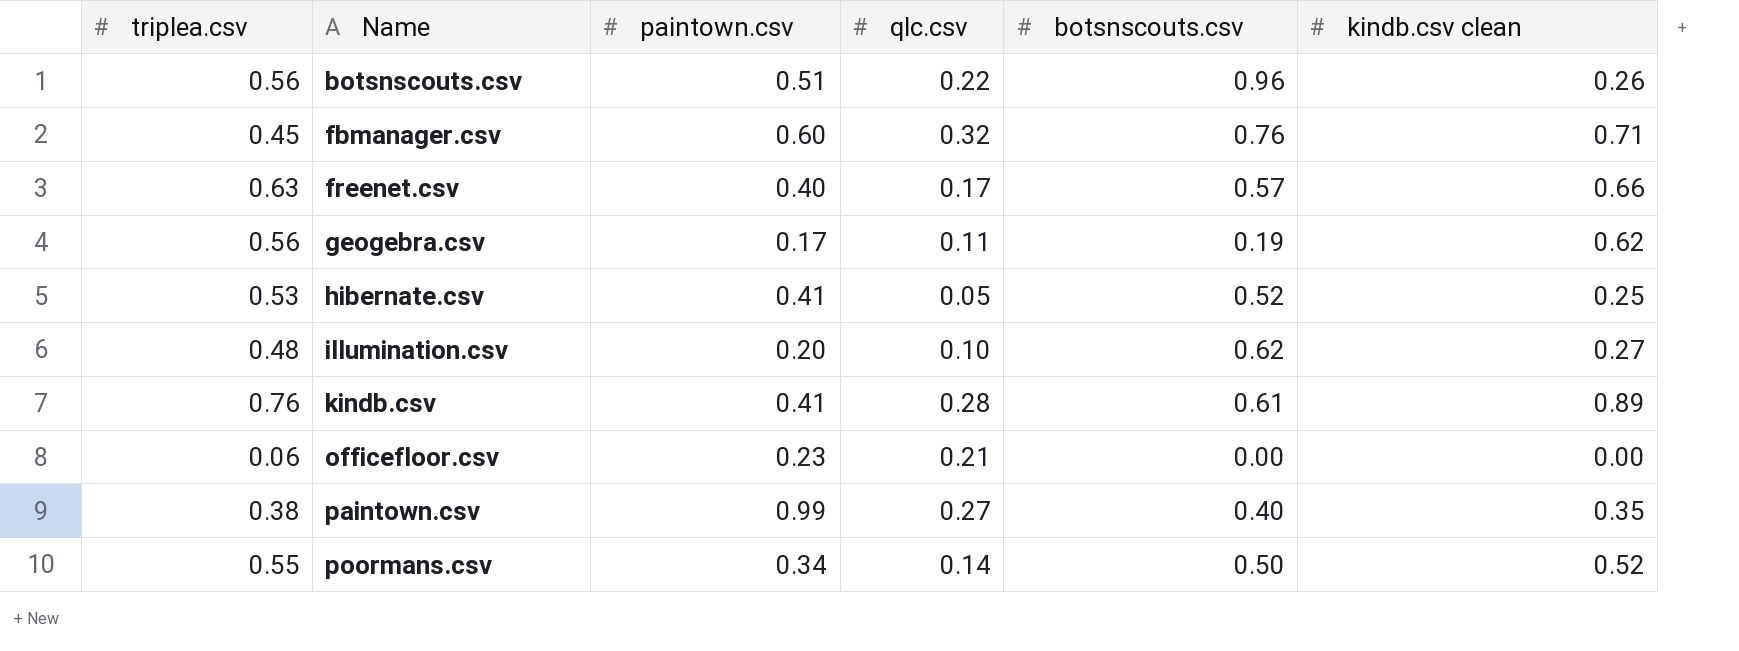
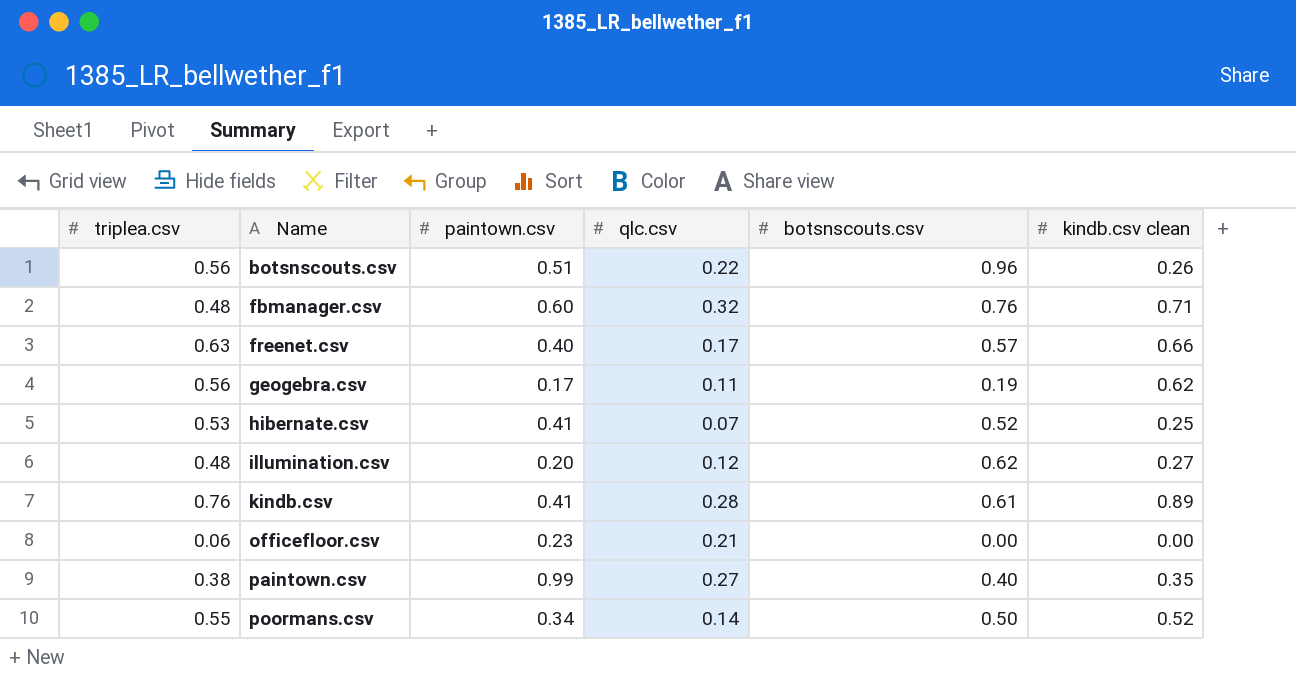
fbmanager.csv | triplea.csv: 0.45 -> 0.48
hibernate.csv | qlc.csv: 0.05 -> 0.07
illumination.csv | qlc.csv: 0.10 -> 0.12

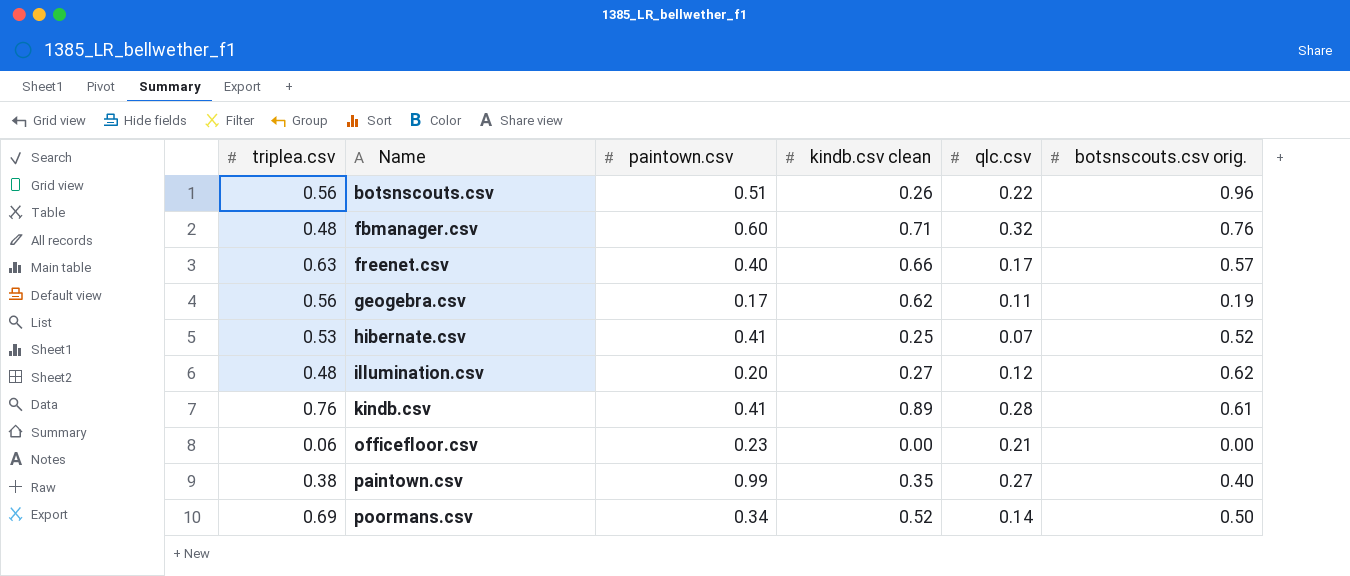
column kindb.csv clean | position: 6 -> 4
column name: botsnscouts.csv -> botsnscouts.csv orig.
poormans.csv | triplea.csv: 0.55 -> 0.69

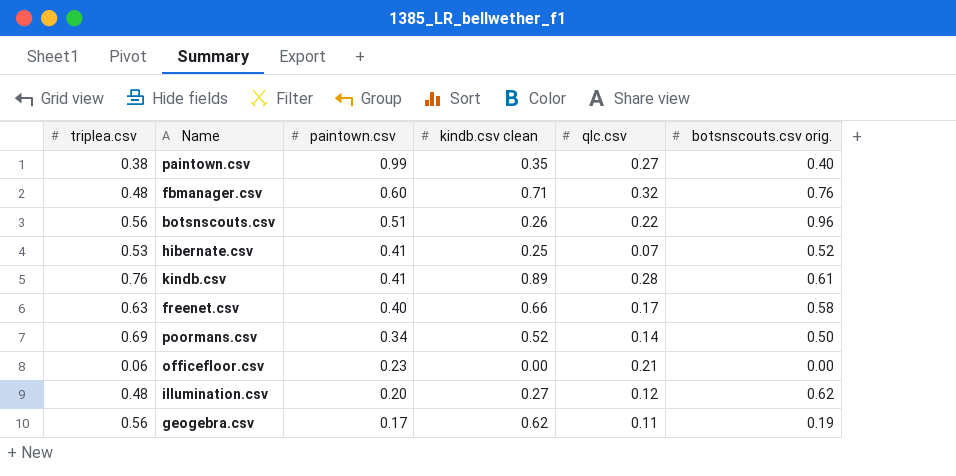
row order: Name ascending -> paintown.csv descending
freenet.csv | botsnscouts.csv orig.: 0.57 -> 0.58

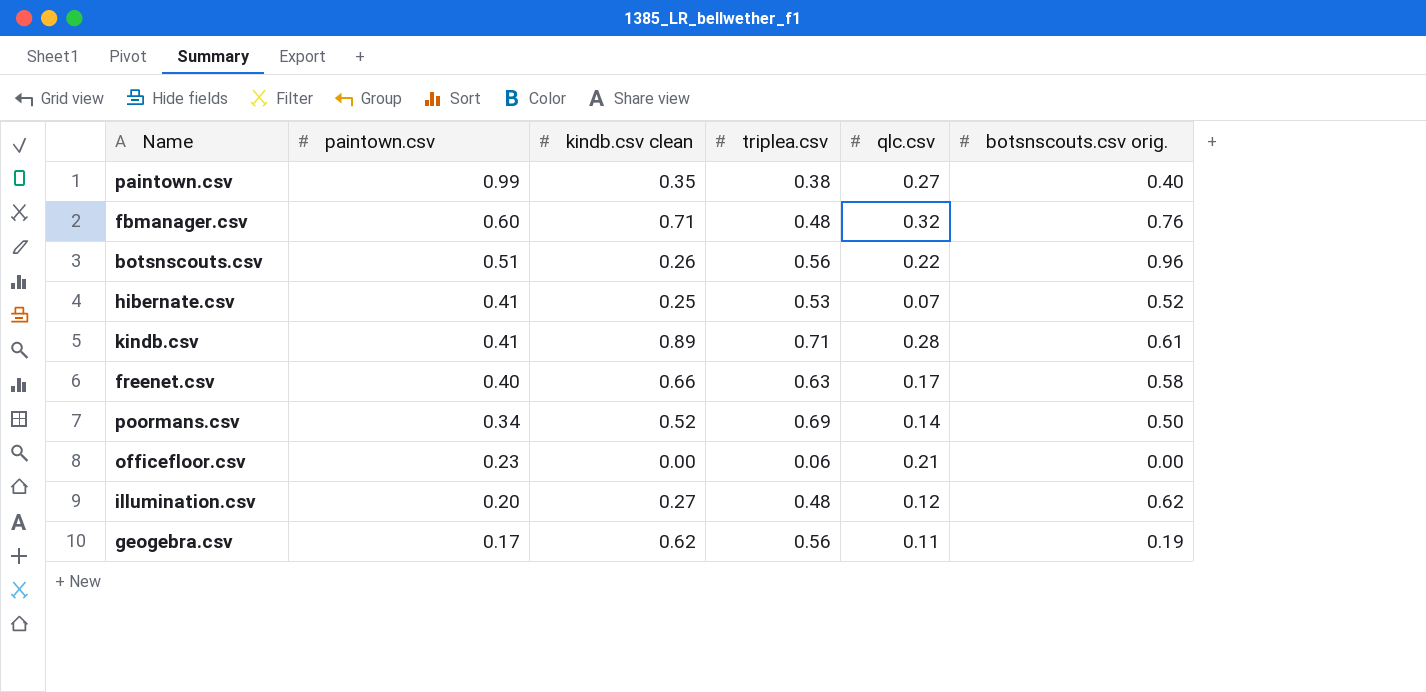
column triplea.csv | position: 1 -> 4
kindb.csv | triplea.csv: 0.76 -> 0.71

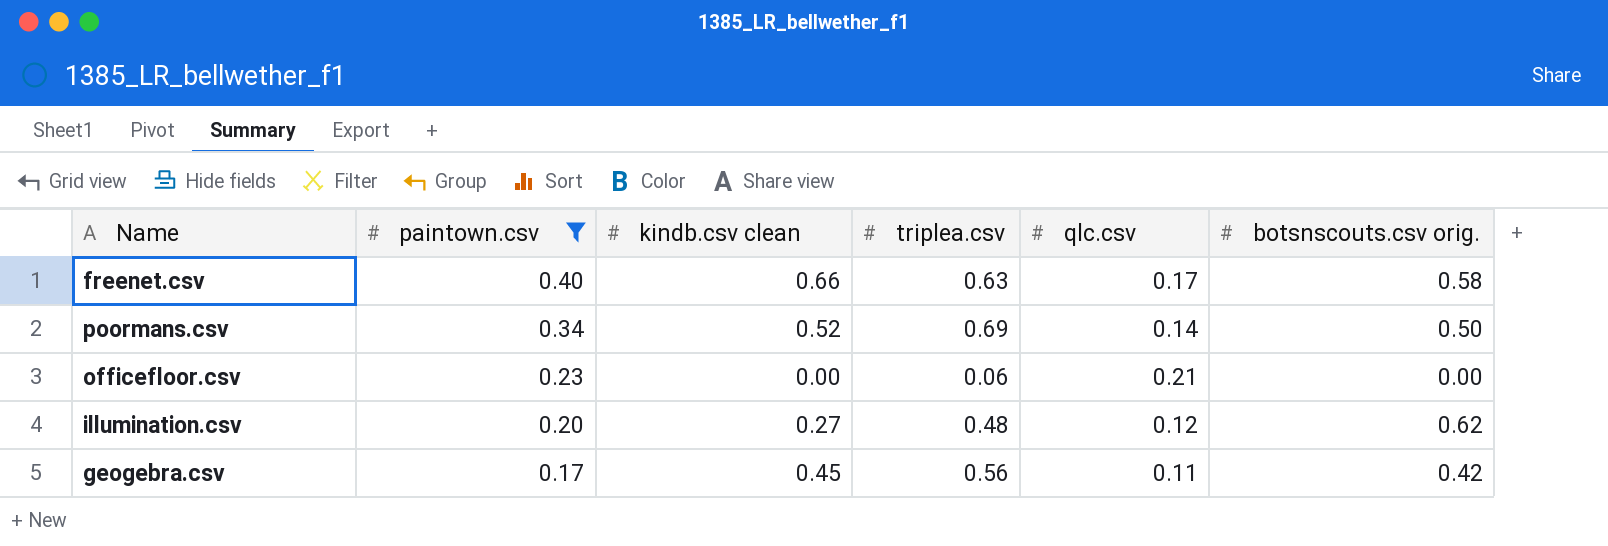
filter: none -> paintown.csv <= 0.40
geogebra.csv | kindb.csv clean: 0.62 -> 0.45
geogebra.csv | botsnscouts.csv orig.: 0.19 -> 0.42

